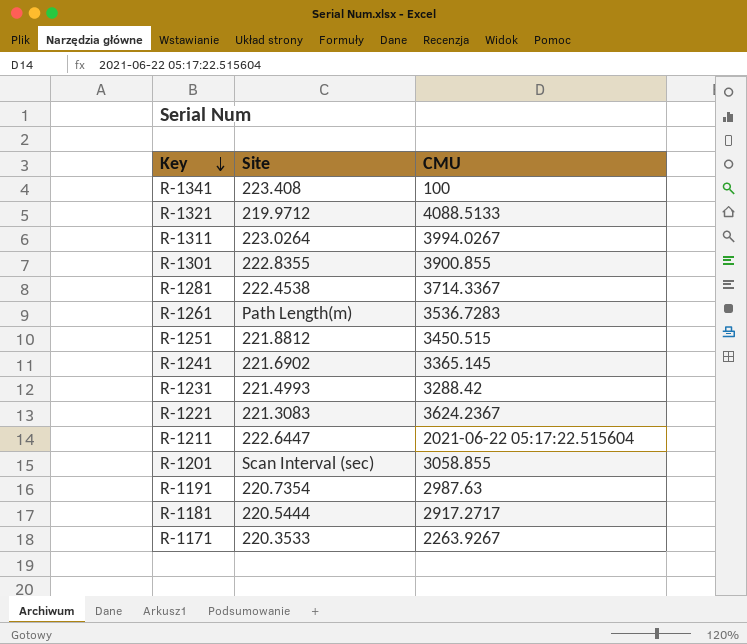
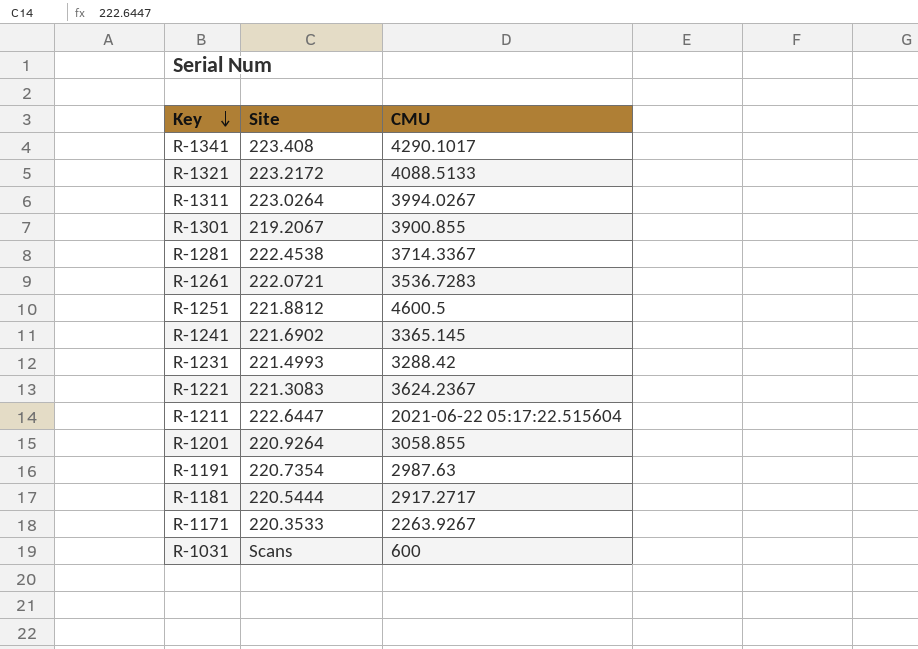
R-1341 | CMU: 100 -> 4290.1017
R-1321 | Site: 219.9712 -> 223.2172
R-1301 | Site: 222.8355 -> 219.2067
R-1261 | Site: Path Length(m) -> 222.0721
R-1251 | CMU: 3450.515 -> 4600.5
R-1201 | Site: Scan Interval (sec) -> 220.9264
row R-1031: none -> Scans | 600

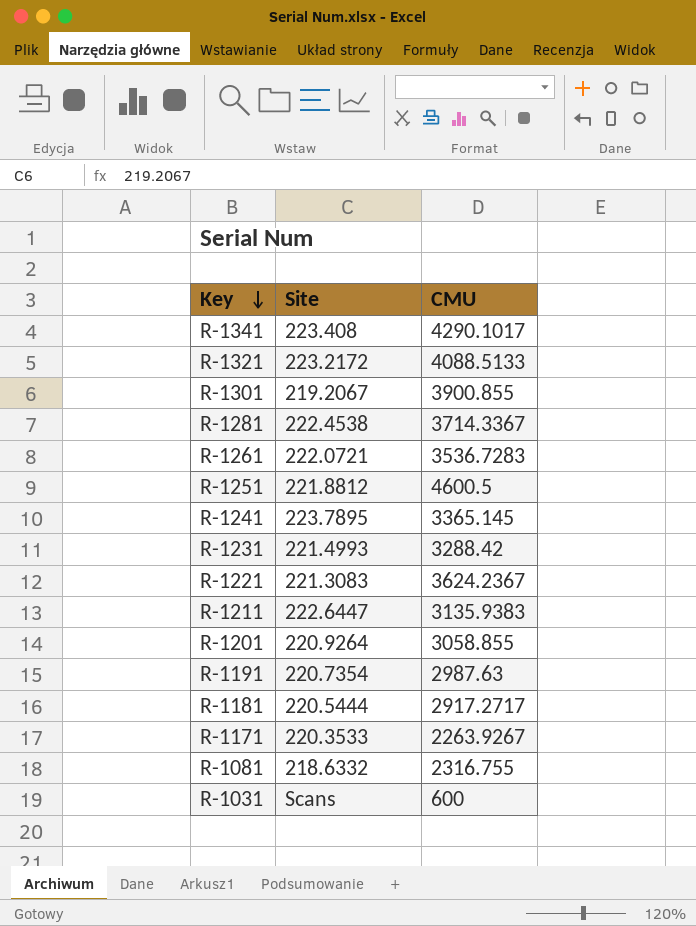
row R-1311: 223.0264 | 3994.0267 -> none
R-1241 | Site: 221.6902 -> 223.7895
R-1211 | CMU: 2021-06-22 05:17:22.515604 -> 3135.9383
row R-1081: none -> 218.6332 | 2316.755

